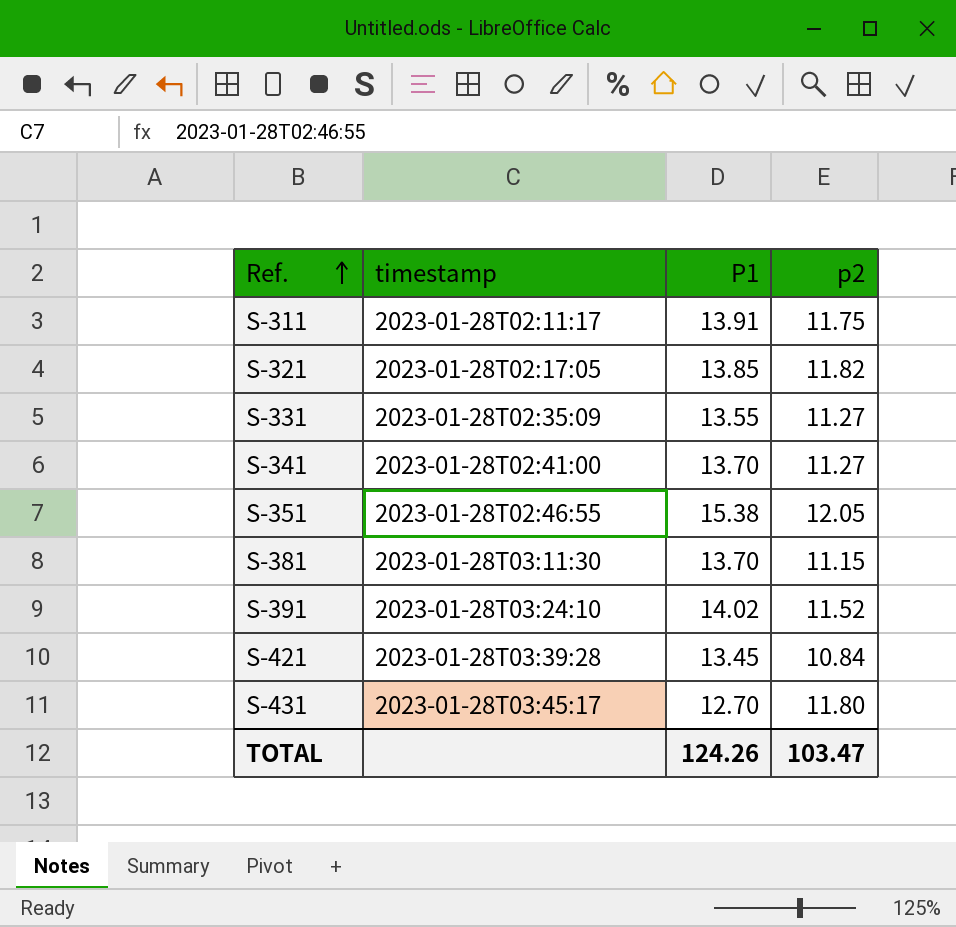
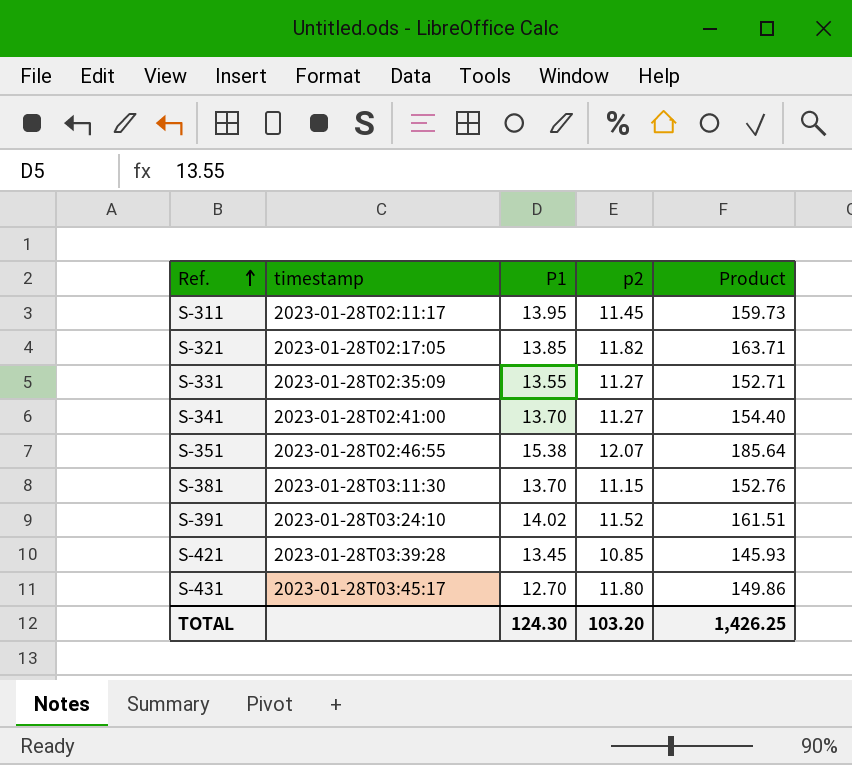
column Product | formula: none -> [P1] * [p2]
S-311 | P1: 13.91 -> 13.95
S-311 | p2: 11.75 -> 11.45
S-351 | p2: 12.05 -> 12.07
S-421 | p2: 10.84 -> 10.85
TOTAL | P1: 124.26 -> 124.30
TOTAL | p2: 103.47 -> 103.20

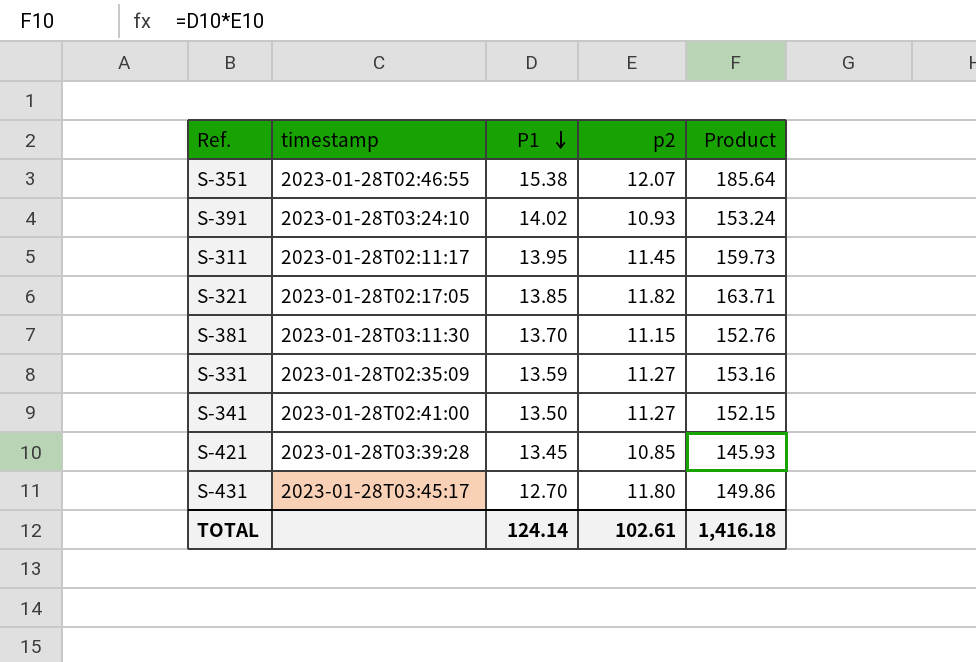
row order: Ref. ascending -> P1 descending
S-391 | p2: 11.52 -> 10.93
S-391 | Product: 161.51 -> 153.24
S-331 | P1: 13.55 -> 13.59
S-331 | Product: 152.71 -> 153.16
S-341 | P1: 13.70 -> 13.50
S-341 | Product: 154.40 -> 152.15
TOTAL | P1: 124.30 -> 124.14
TOTAL | p2: 103.20 -> 102.61
TOTAL | Product: 1,426.25 -> 1,416.18

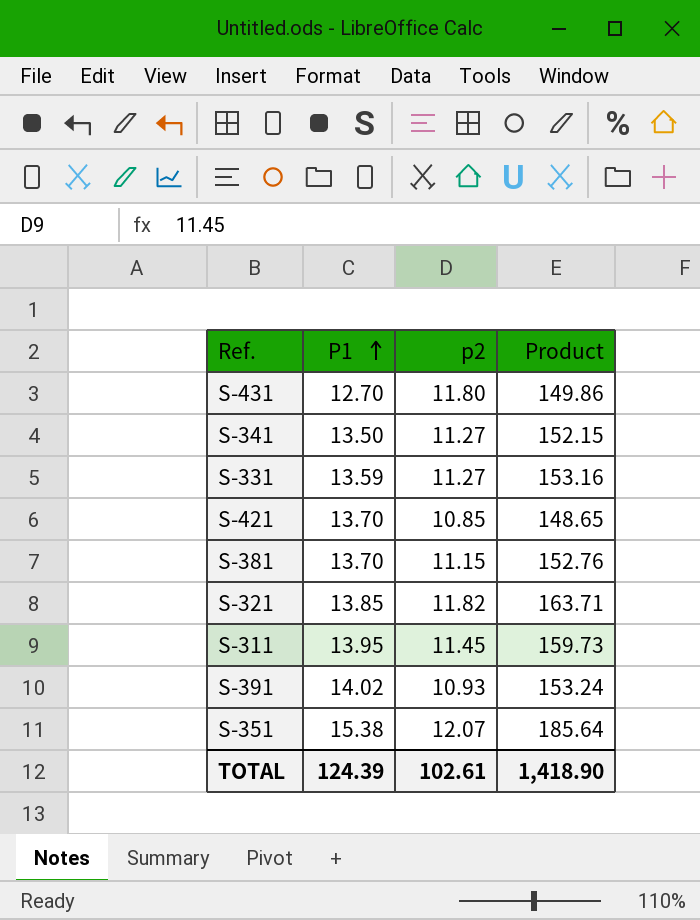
row order: P1 descending -> P1 ascending
column timestamp | position: 2 -> none
S-421 | P1: 13.45 -> 13.70
S-421 | Product: 145.93 -> 148.65
TOTAL | P1: 124.14 -> 124.39
TOTAL | Product: 1,416.18 -> 1,418.90

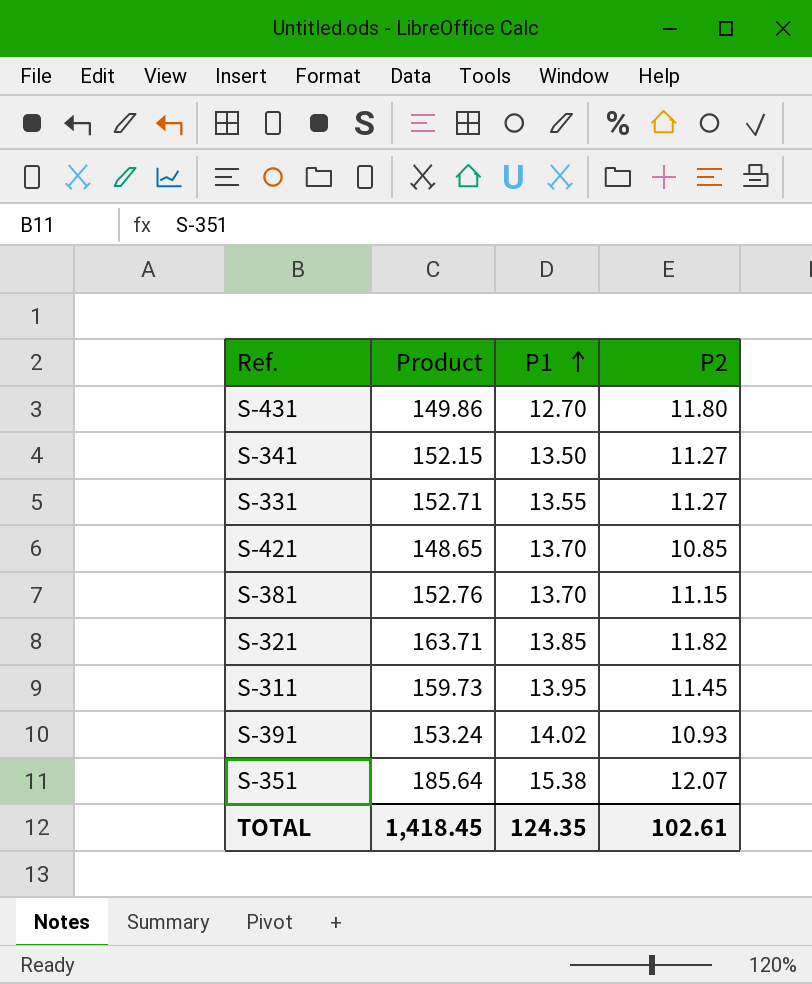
column Product | position: 4 -> 2
column name: p2 -> P2
S-331 | Product: 153.16 -> 152.71
S-331 | P1: 13.59 -> 13.55
TOTAL | Product: 1,418.90 -> 1,418.45
TOTAL | P1: 124.39 -> 124.35

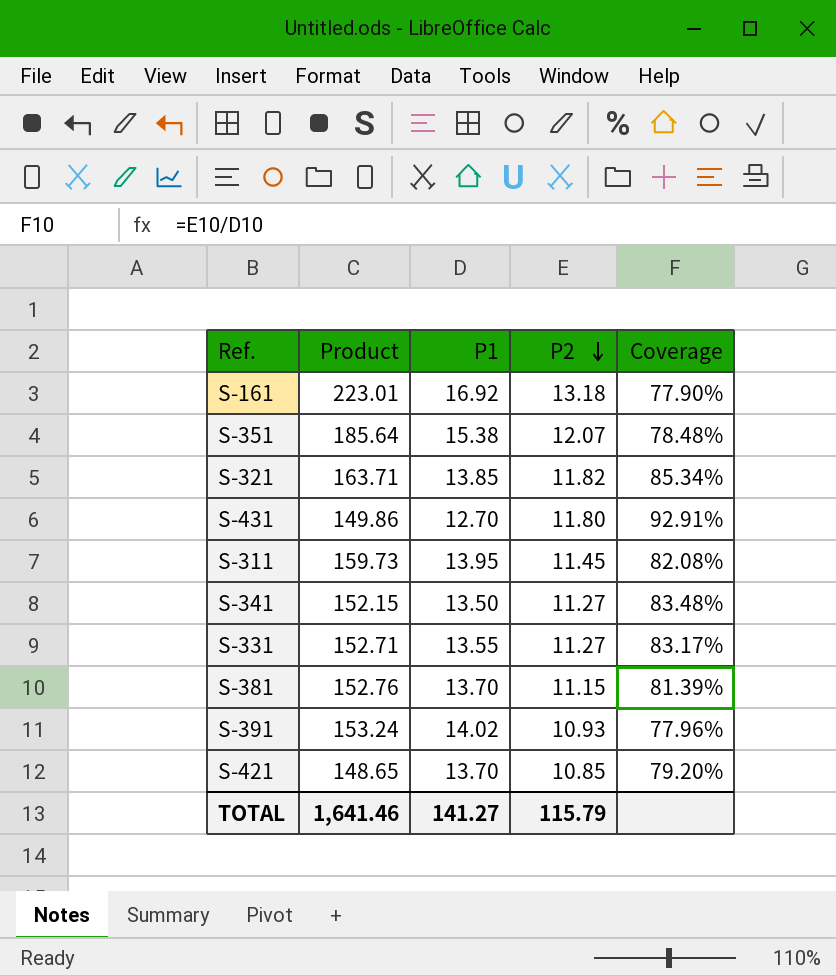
row order: P1 ascending -> P2 descending
column Coverage | formula: none -> [P2] / [P1]
row S-161: none -> 223.01 | 16.92 | 13.18 | 77.90%
TOTAL | Product: 1,418.45 -> 1,641.46
TOTAL | P1: 124.35 -> 141.27
TOTAL | P2: 102.61 -> 115.79

